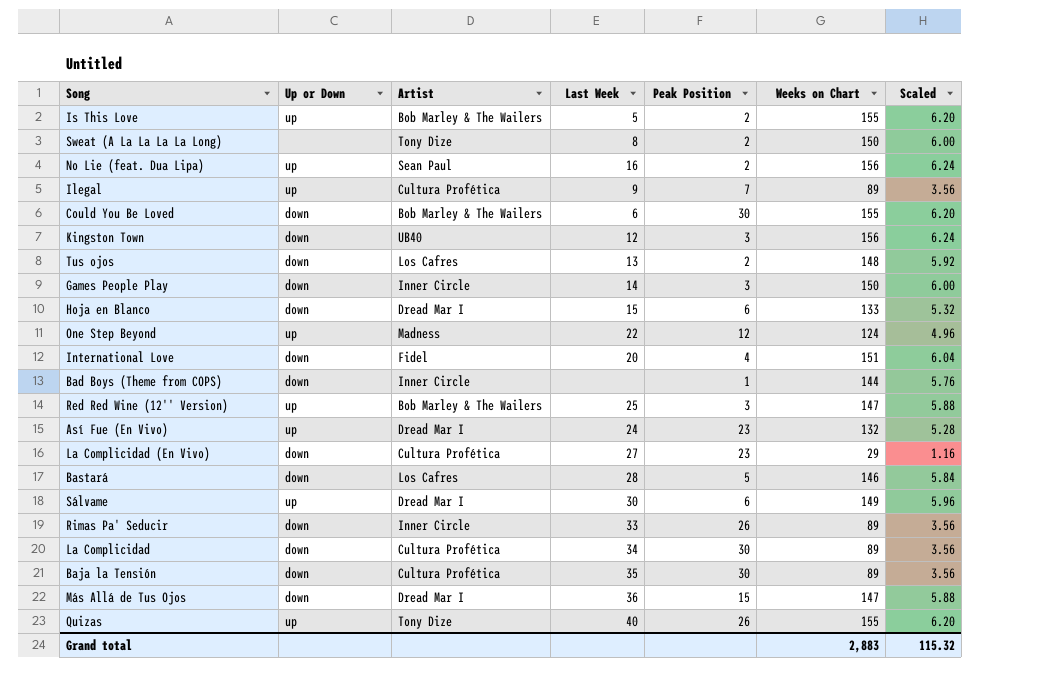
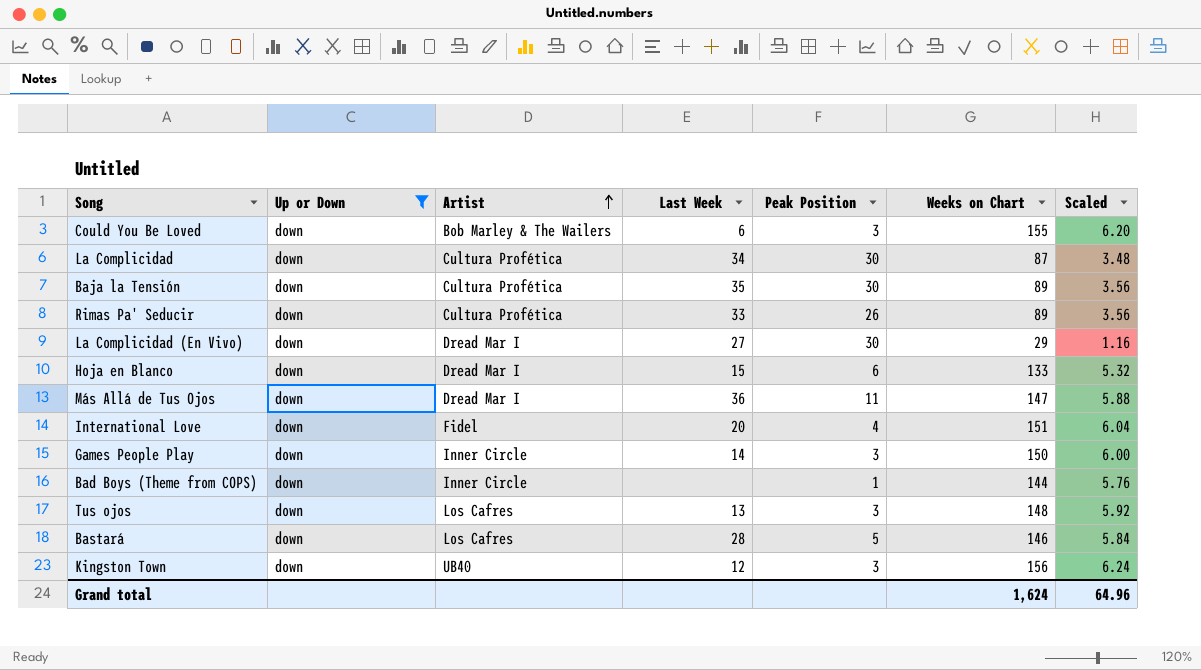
filter: none -> Up or Down = down
row order: none -> Artist ascending
Could You Be Loved | Peak Position: 30 -> 3
La Complicidad | Weeks on Chart: 89 -> 87
La Complicidad | Scaled: 3.56 -> 3.48
Rimas Pa' Seducir | Artist: Inner Circle -> Cultura Profética
La Complicidad (En Vivo) | Artist: Cultura Profética -> Dread Mar I
La Complicidad (En Vivo) | Peak Position: 23 -> 30
Más Allá de Tus Ojos | Peak Position: 15 -> 11
Tus ojos | Peak Position: 2 -> 3
Grand total | Weeks on Chart: 2,883 -> 1,624
Grand total | Scaled: 115.32 -> 64.96

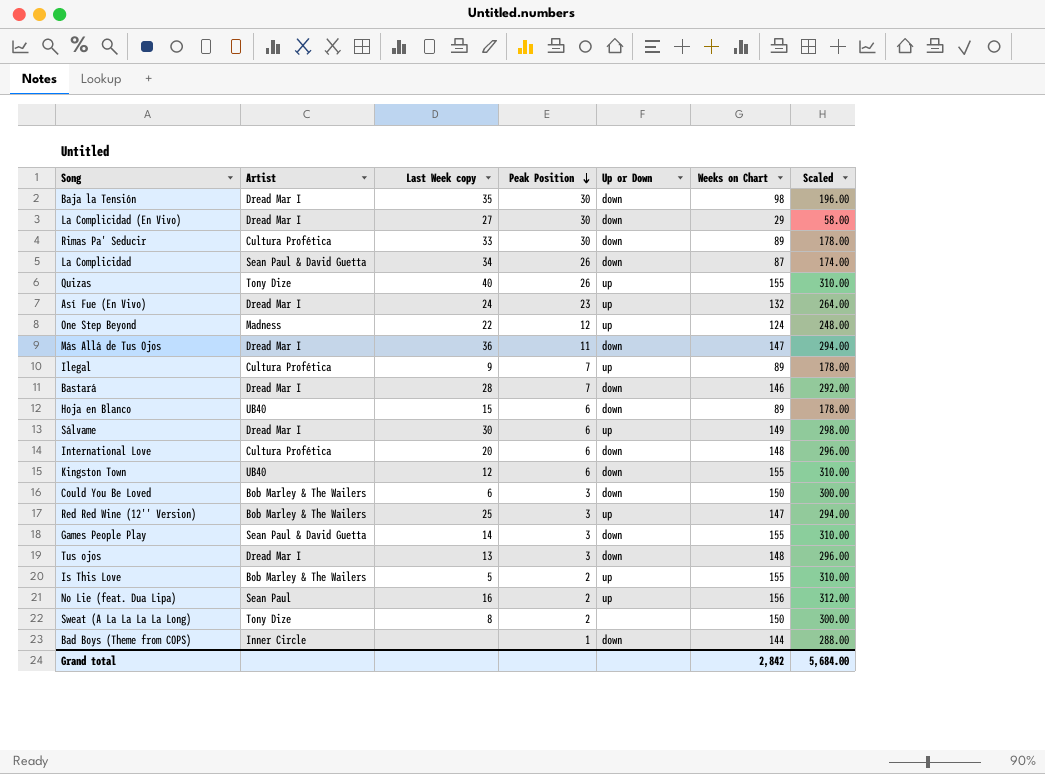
filter: Up or Down = down -> none
row order: Artist ascending -> Peak Position descending
column name: Last Week -> Last Week copy
column Up or Down | position: 2 -> 5
column Scaled | formula: [Weeks on Chart] * 0.04 -> [Weeks on Chart] * 2
Baja la Tensión | Artist: Cultura Profética -> Dread Mar I
Baja la Tensión | Weeks on Chart: 89 -> 98
Rimas Pa' Seducir | Peak Position: 26 -> 30
La Complicidad | Artist: Cultura Profética -> Sean Paul & David Guetta
La Complicidad | Peak Position: 30 -> 26
Bastará | Artist: Los Cafres -> Dread Mar I
Bastará | Peak Position: 5 -> 7
Hoja en Blanco | Artist: Dread Mar I -> UB40
Hoja en Blanco | Weeks on Chart: 133 -> 89
International Love | Artist: Fidel -> Cultura Profética
International Love | Peak Position: 4 -> 6
International Love | Weeks on Chart: 151 -> 148
Kingston Town | Peak Position: 3 -> 6
Kingston Town | Weeks on Chart: 156 -> 155
Could You Be Loved | Weeks on Chart: 155 -> 150
Games People Play | Artist: Inner Circle -> Sean Paul & David Guetta
Games People Play | Weeks on Chart: 150 -> 155
Tus ojos | Artist: Los Cafres -> Dread Mar I
Grand total | Weeks on Chart: 1,624 -> 2,842
Grand total | Scaled: 64.96 -> 5,684.00

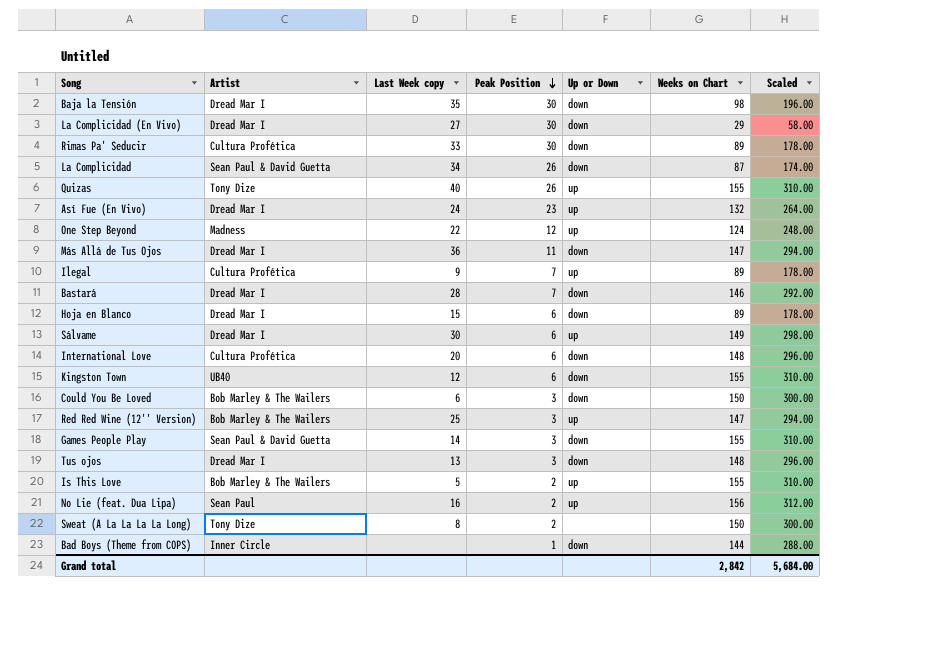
Hoja en Blanco | Artist: UB40 -> Dread Mar I

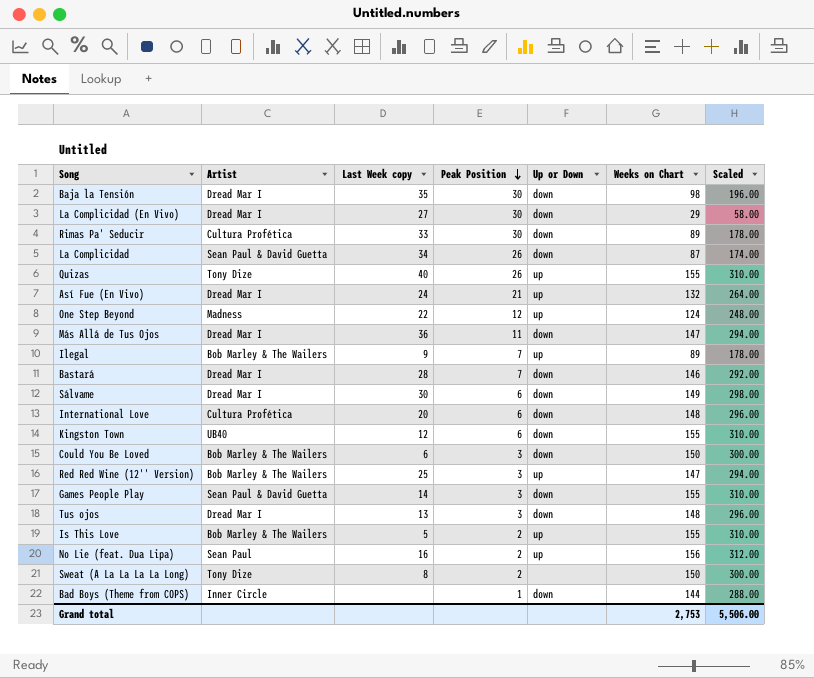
row Hoja en Blanco: Dread Mar I | 15 | 6 | down | 89 | 178.00 -> none
Así Fue (En Vivo) | Peak Position: 23 -> 21
Ilegal | Artist: Cultura Profética -> Bob Marley & The Wailers
Sálvame | Up or Down: up -> down
Grand total | Weeks on Chart: 2,842 -> 2,753
Grand total | Scaled: 5,684.00 -> 5,506.00

